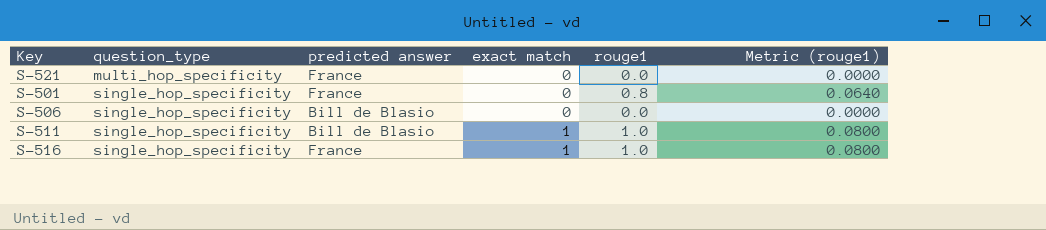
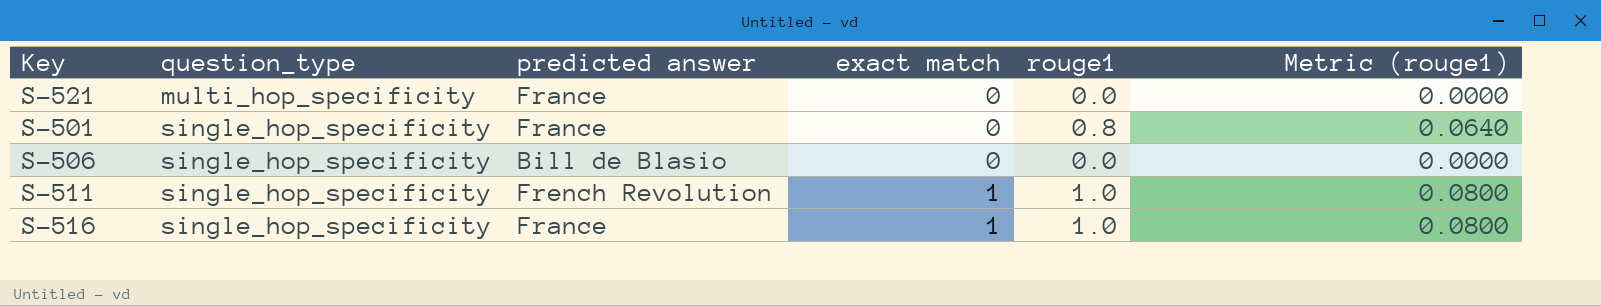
S-511 | predicted answer: Bill de Blasio -> French Revolution

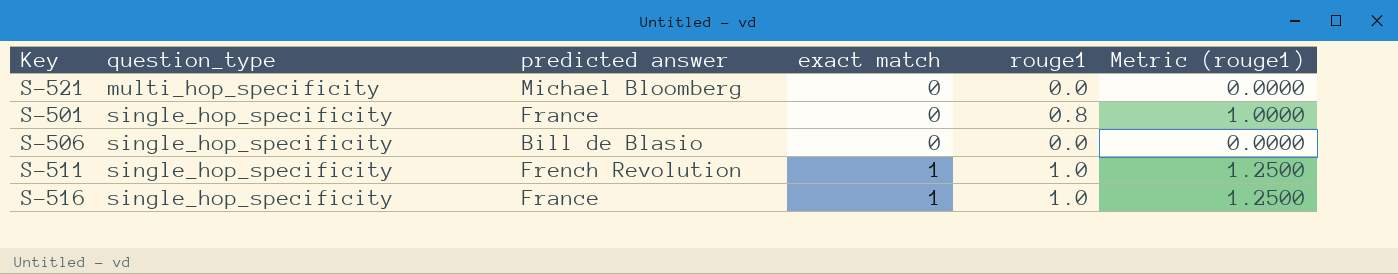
column Metric (rouge1) | formula: [rouge1] * 0.08 -> [rouge1] * 1.25
S-521 | predicted answer: France -> Michael Bloomberg

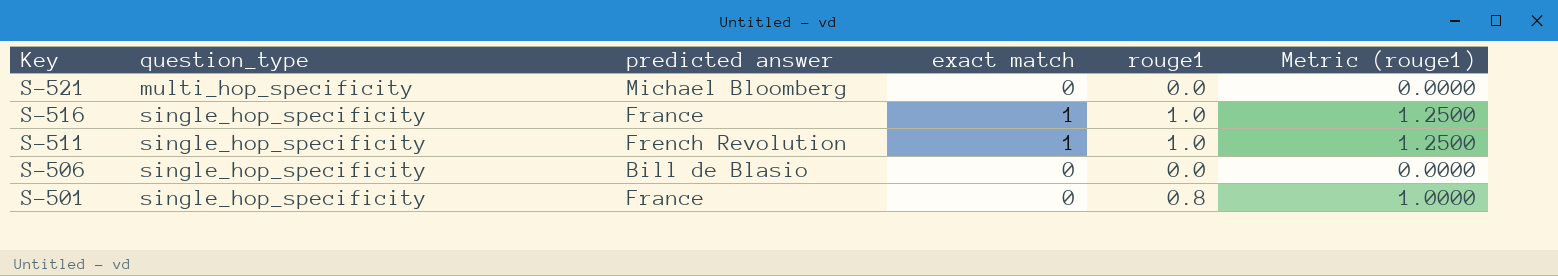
row order: question_type ascending -> Key descending

